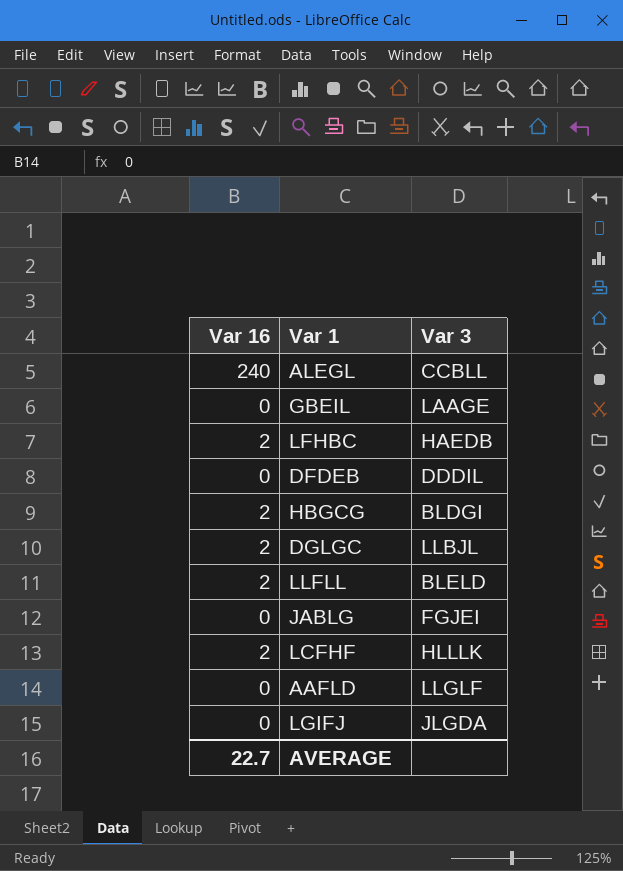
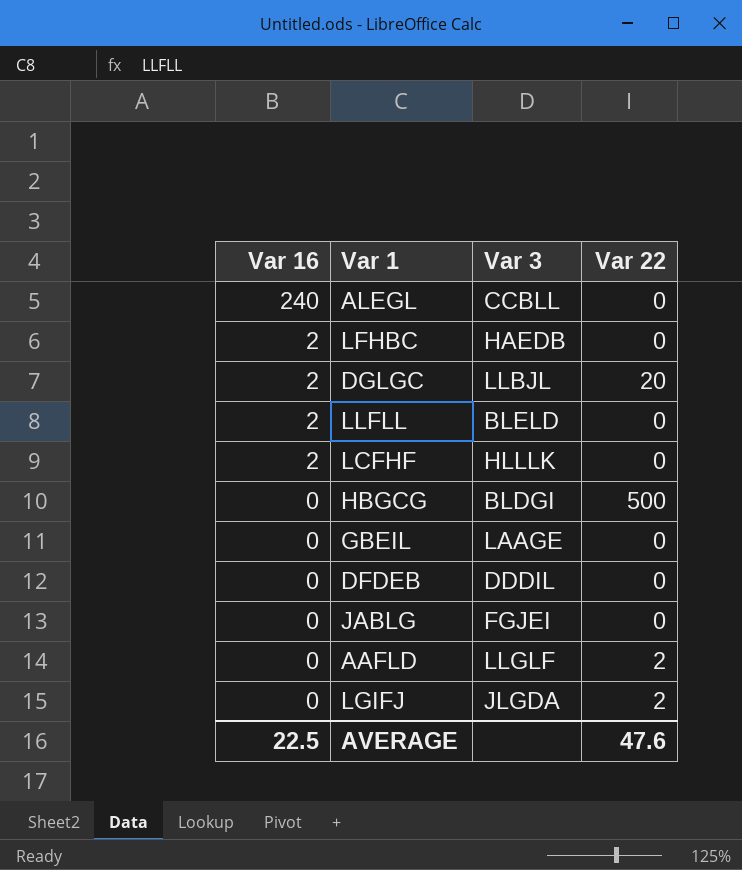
row order: none -> Var 16 descending
column Var 22 | position: none -> 4
HBGCG | Var 16: 2 -> 0
AVERAGE | Var 16: 22.7 -> 22.5

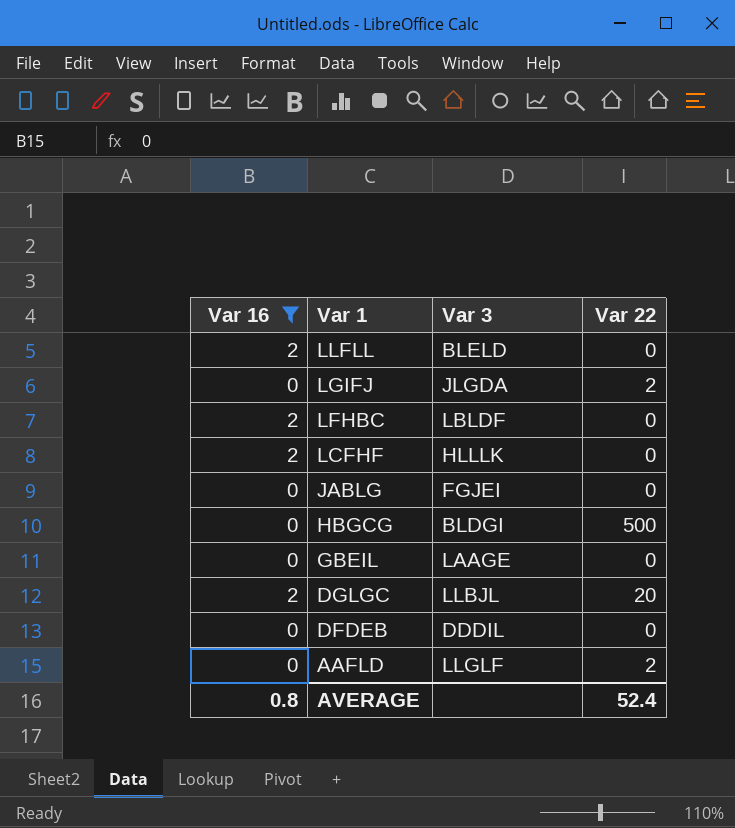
filter: none -> Var 16 != 240
row order: Var 16 descending -> Var 1 descending
LFHBC | Var 3: HAEDB -> LBLDF
AVERAGE | Var 16: 22.5 -> 0.8
AVERAGE | Var 22: 47.6 -> 52.4

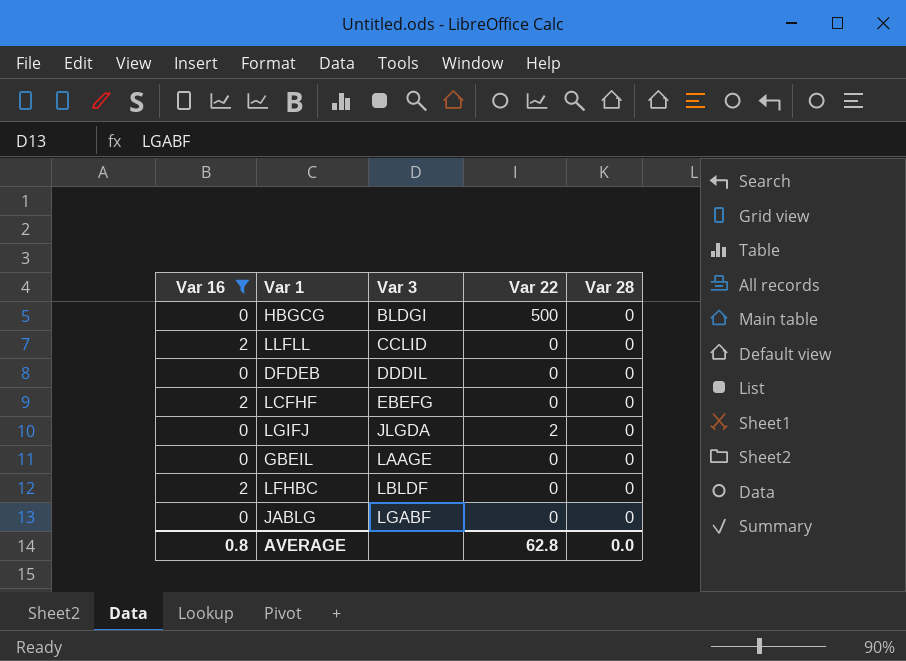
row order: Var 1 descending -> Var 3 ascending
column Var 28 | position: none -> 5
row DGLGC: 2 | LLBJL | 20 -> none
row AAFLD: 0 | LLGLF | 2 -> none
LLFLL | Var 3: BLELD -> CCLID
LCFHF | Var 3: HLLLK -> EBEFG
JABLG | Var 3: FGJEI -> LGABF
AVERAGE | Var 22: 52.4 -> 62.8

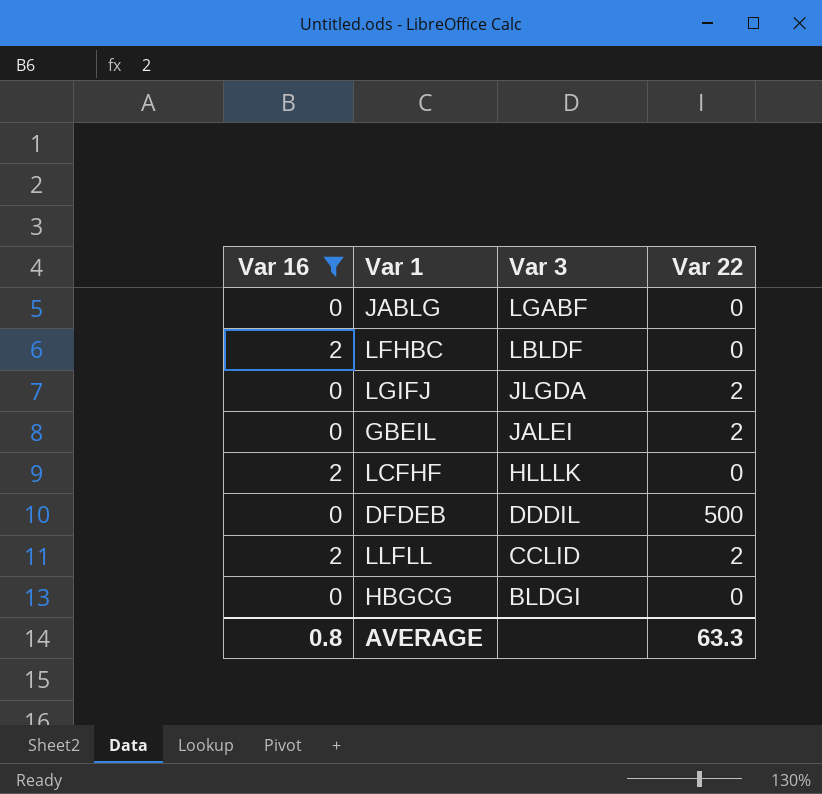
row order: Var 3 ascending -> Var 3 descending
column Var 28 | position: 5 -> none
GBEIL | Var 3: LAAGE -> JALEI
GBEIL | Var 22: 0 -> 2
LCFHF | Var 3: EBEFG -> HLLLK
DFDEB | Var 22: 0 -> 500
LLFLL | Var 22: 0 -> 2
HBGCG | Var 22: 500 -> 0
AVERAGE | Var 22: 62.8 -> 63.3

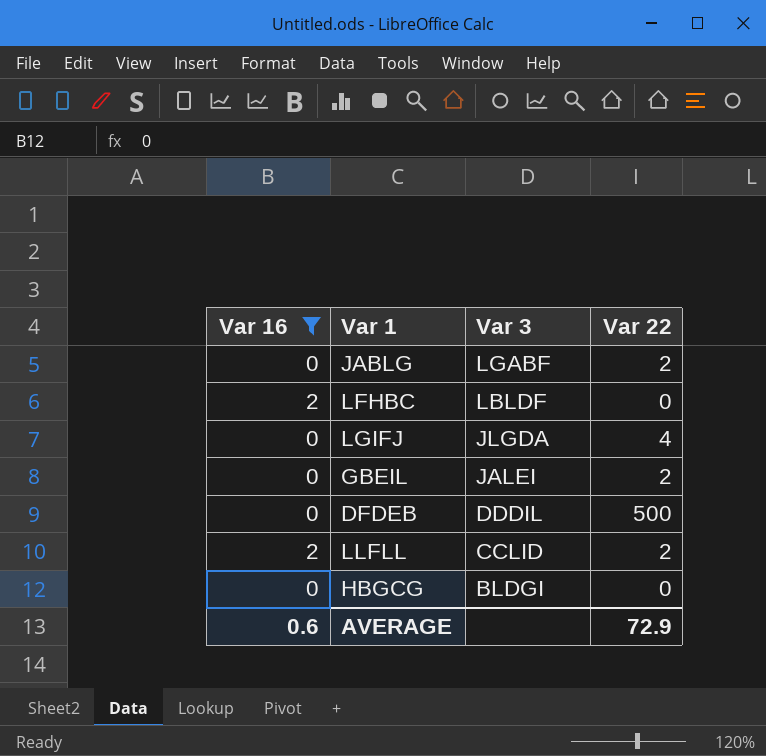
row LCFHF: 2 | HLLLK | 0 -> none
JABLG | Var 22: 0 -> 2
LGIFJ | Var 22: 2 -> 4
AVERAGE | Var 16: 0.8 -> 0.6
AVERAGE | Var 22: 63.3 -> 72.9

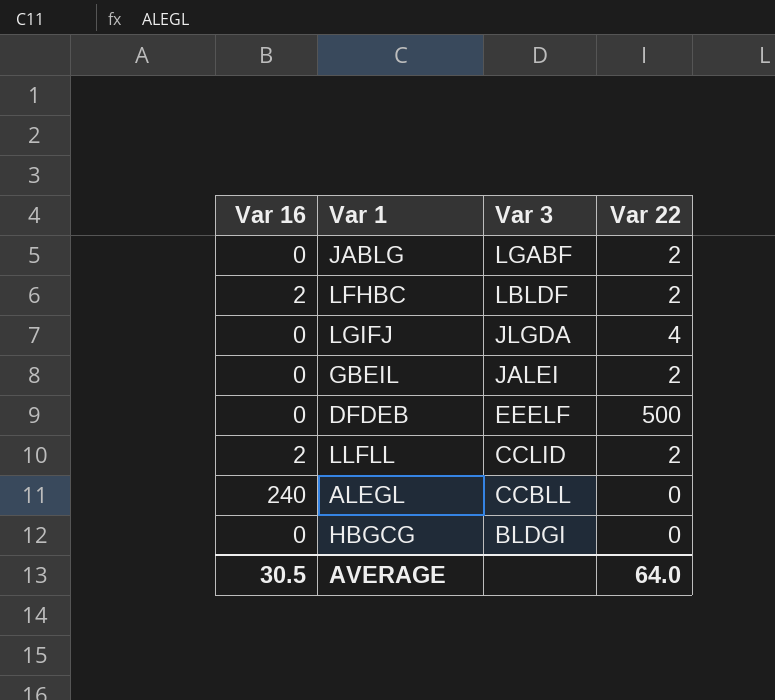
filter: Var 16 != 240 -> none
LFHBC | Var 22: 0 -> 2
DFDEB | Var 3: DDDIL -> EEELF
AVERAGE | Var 16: 0.6 -> 30.5
AVERAGE | Var 22: 72.9 -> 64.0

